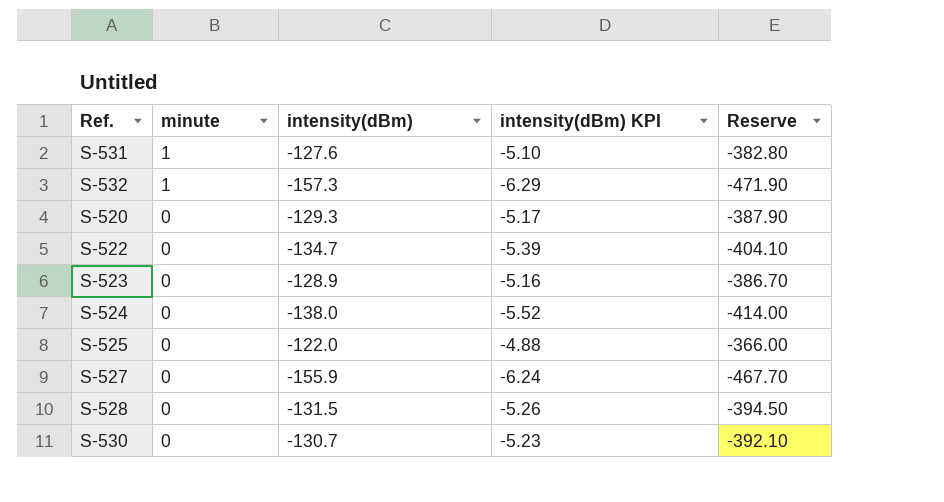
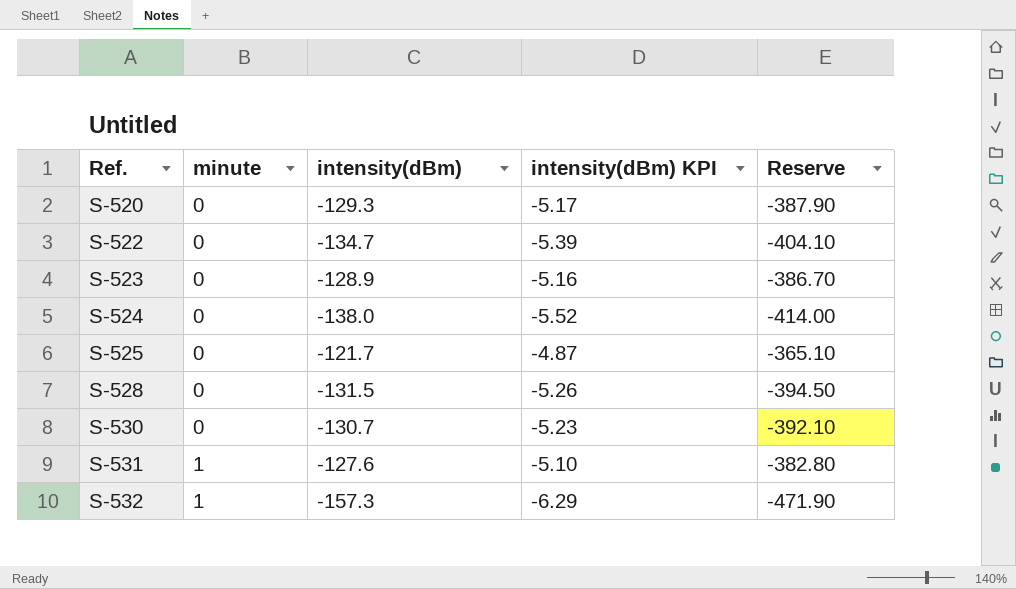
row order: minute descending -> Ref. ascending
row S-527: 0 | -155.9 | -6.24 | -467.70 -> none
S-525 | intensity(dBm): -122.0 -> -121.7
S-525 | intensity(dBm) KPI: -4.88 -> -4.87
S-525 | Reserve: -366.00 -> -365.10

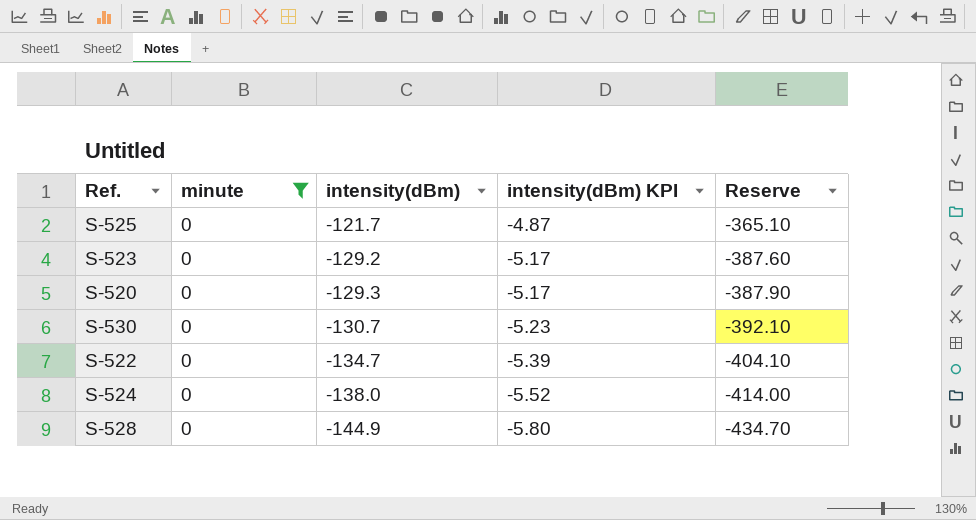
filter: none -> minute = 0
row order: Ref. ascending -> intensity(dBm) descending
S-523 | intensity(dBm): -128.9 -> -129.2
S-523 | intensity(dBm) KPI: -5.16 -> -5.17
S-523 | Reserve: -386.70 -> -387.60
S-528 | intensity(dBm): -131.5 -> -144.9
S-528 | intensity(dBm) KPI: -5.26 -> -5.80
S-528 | Reserve: -394.50 -> -434.70

